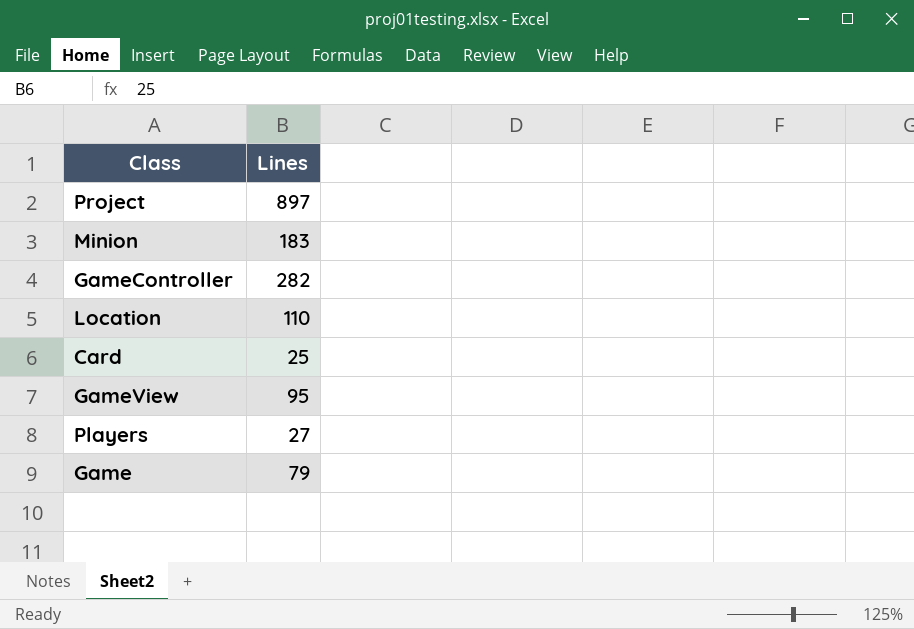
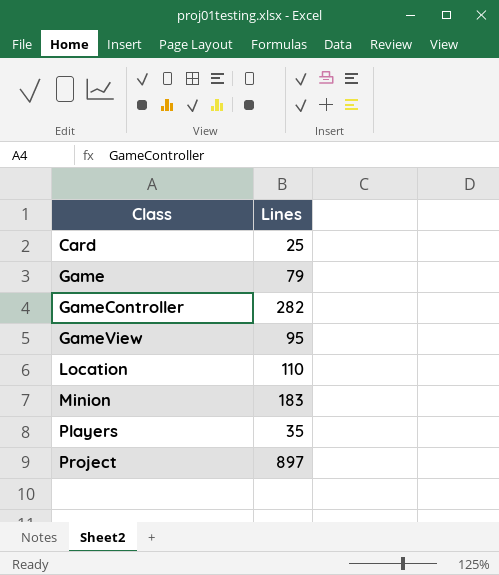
row order: none -> Class ascending
Players | Lines: 27 -> 35

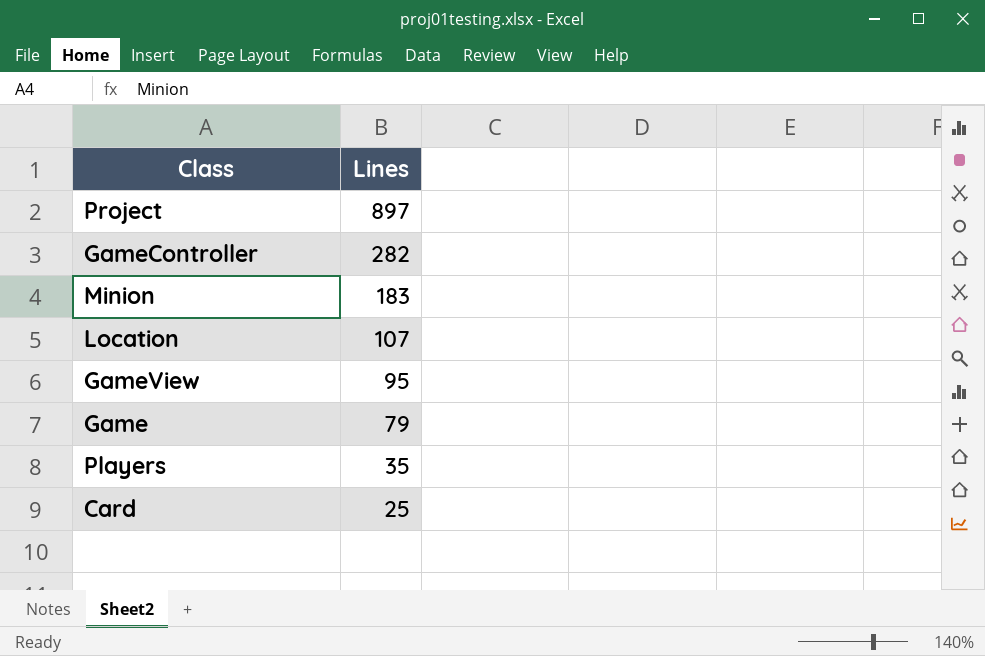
row order: Class ascending -> Lines descending
Location | Lines: 110 -> 107

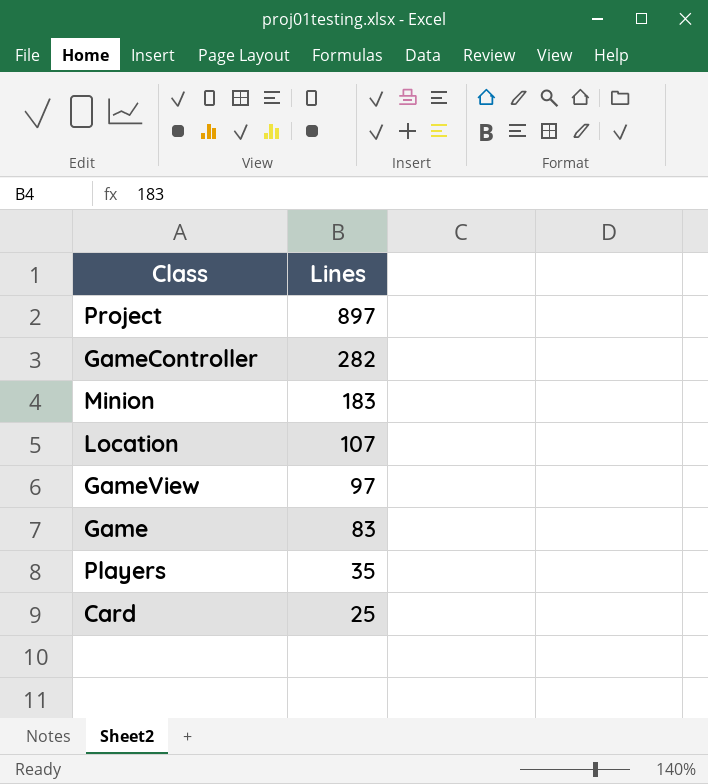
GameView | Lines: 95 -> 97
Game | Lines: 79 -> 83

